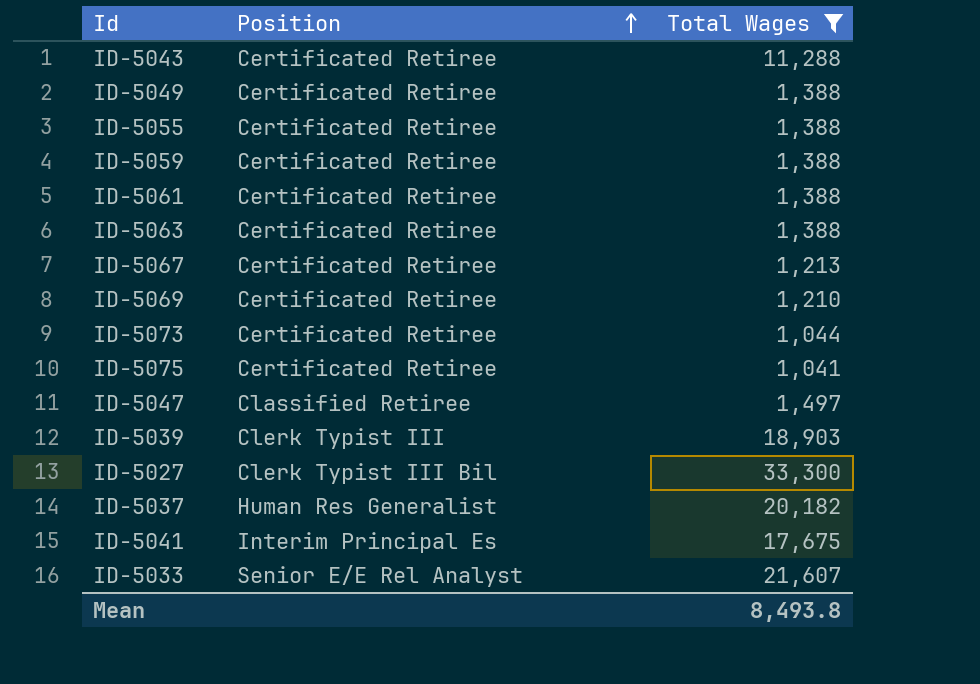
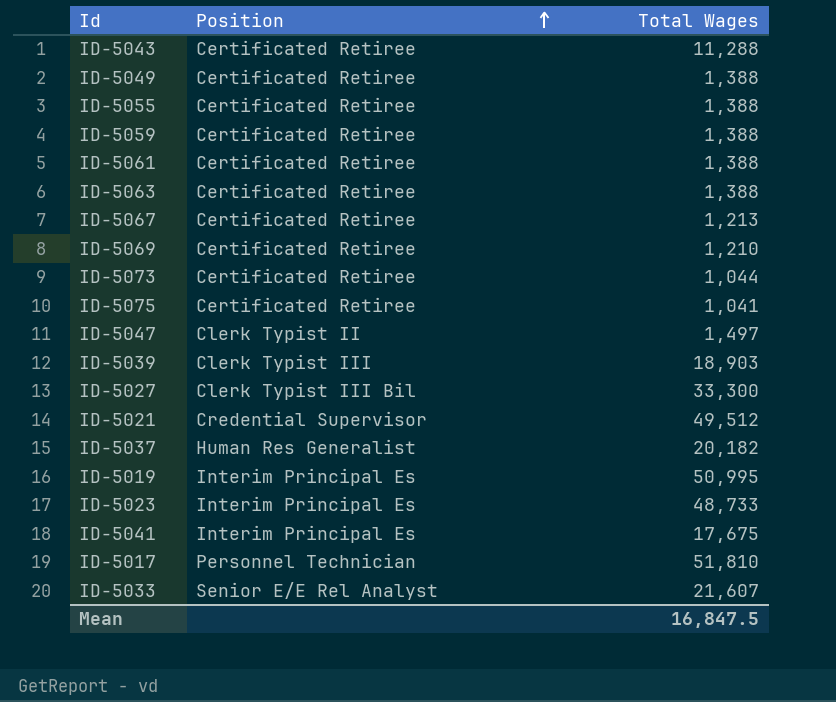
filter: Total Wages <= 33,300 -> none
ID-5047 | Position: Classified Retiree -> Clerk Typist II
Mean | Total Wages: 8,493.8 -> 16,847.5

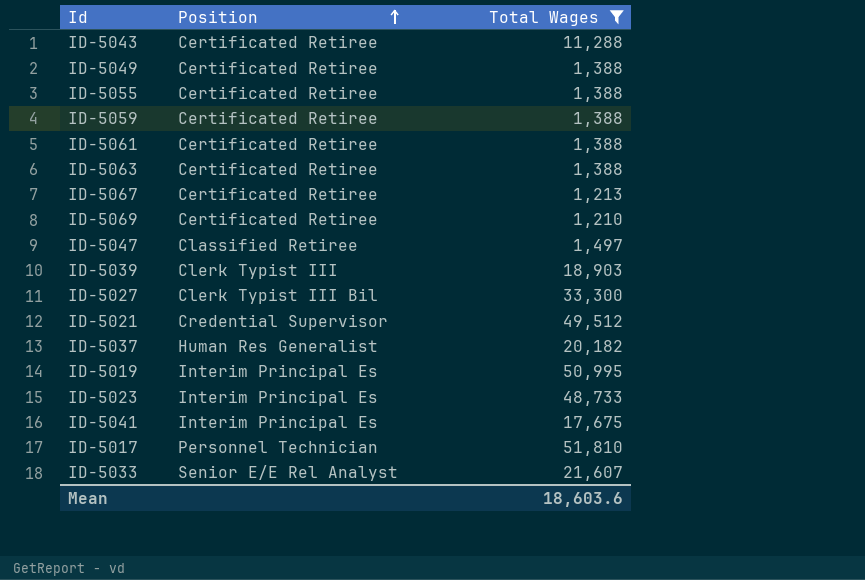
filter: none -> Total Wages >= 1,210
ID-5047 | Position: Clerk Typist II -> Classified Retiree
Mean | Total Wages: 16,847.5 -> 18,603.6

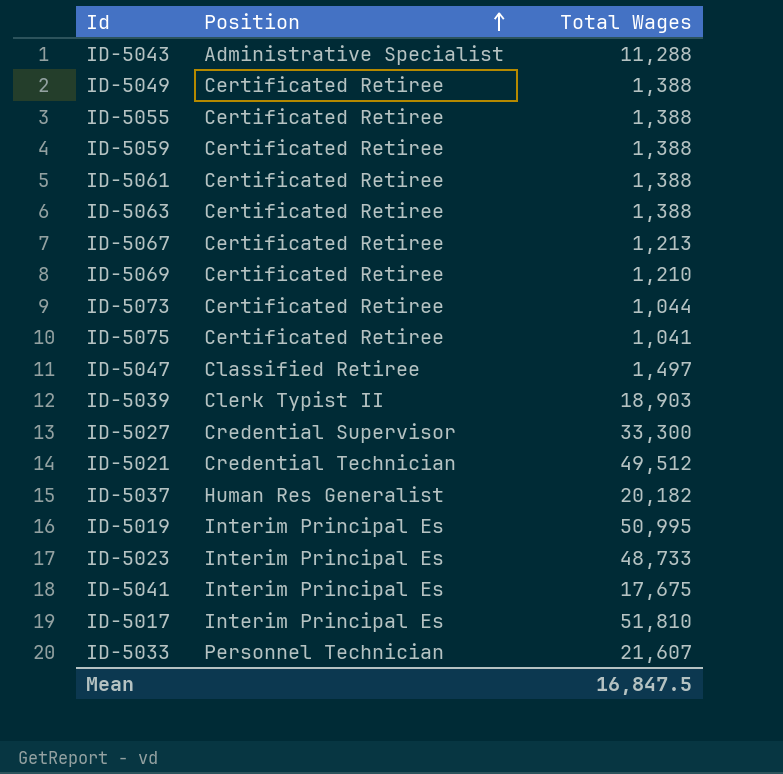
filter: Total Wages >= 1,210 -> none
ID-5043 | Position: Certificated Retiree -> Administrative Specialist
ID-5039 | Position: Clerk Typist III -> Clerk Typist II
ID-5027 | Position: Clerk Typist III Bil -> Credential Supervisor
ID-5021 | Position: Credential Supervisor -> Credential Technician
ID-5017 | Position: Personnel Technician -> Interim Principal Es
ID-5033 | Position: Senior E/E Rel Analyst -> Personnel Technician
Mean | Total Wages: 18,603.6 -> 16,847.5

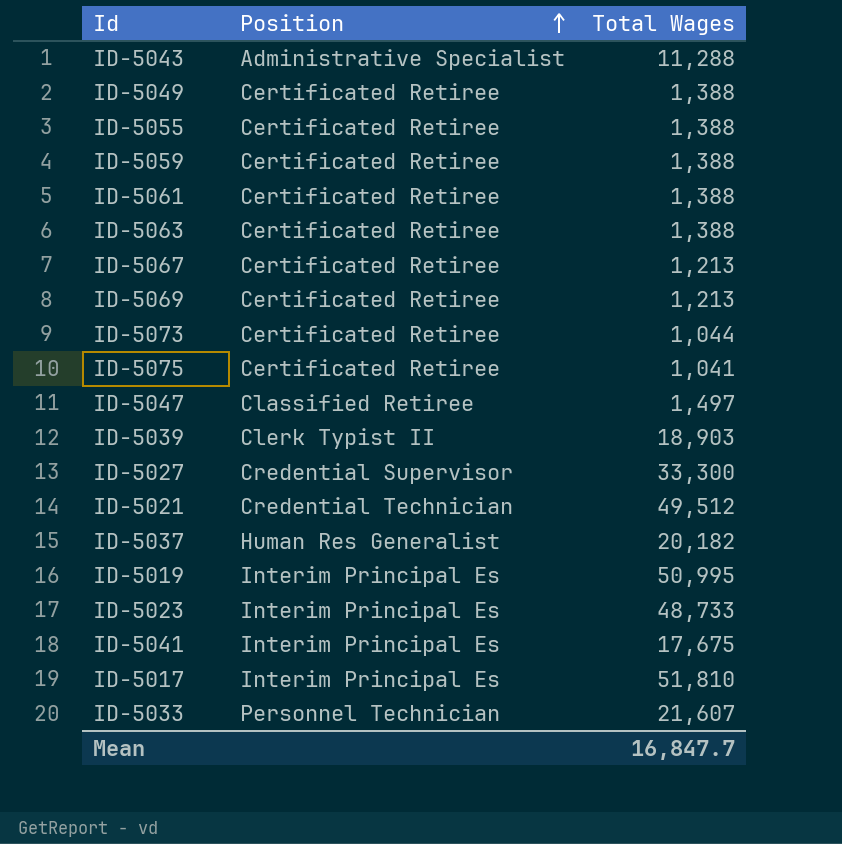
ID-5069 | Total Wages: 1,210 -> 1,213
Mean | Total Wages: 16,847.5 -> 16,847.7

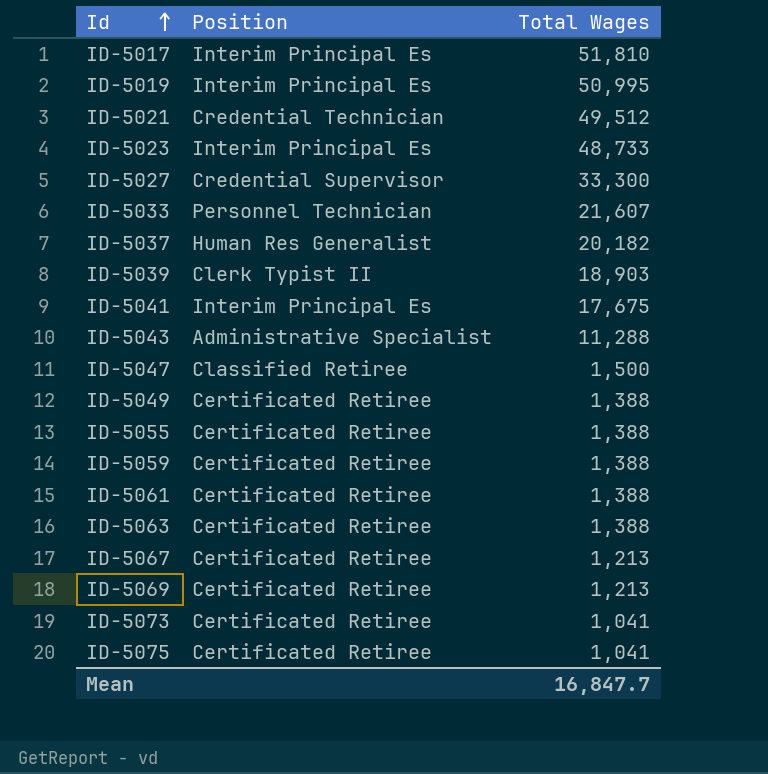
row order: Position ascending -> Id ascending
ID-5047 | Total Wages: 1,497 -> 1,500
ID-5073 | Total Wages: 1,044 -> 1,041

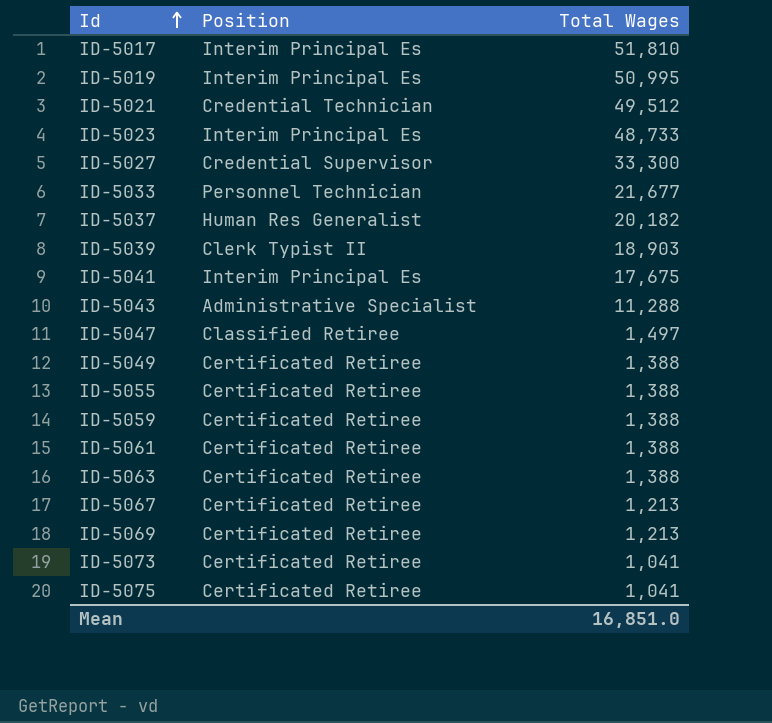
ID-5033 | Total Wages: 21,607 -> 21,677
ID-5047 | Total Wages: 1,500 -> 1,497
Mean | Total Wages: 16,847.7 -> 16,851.0

